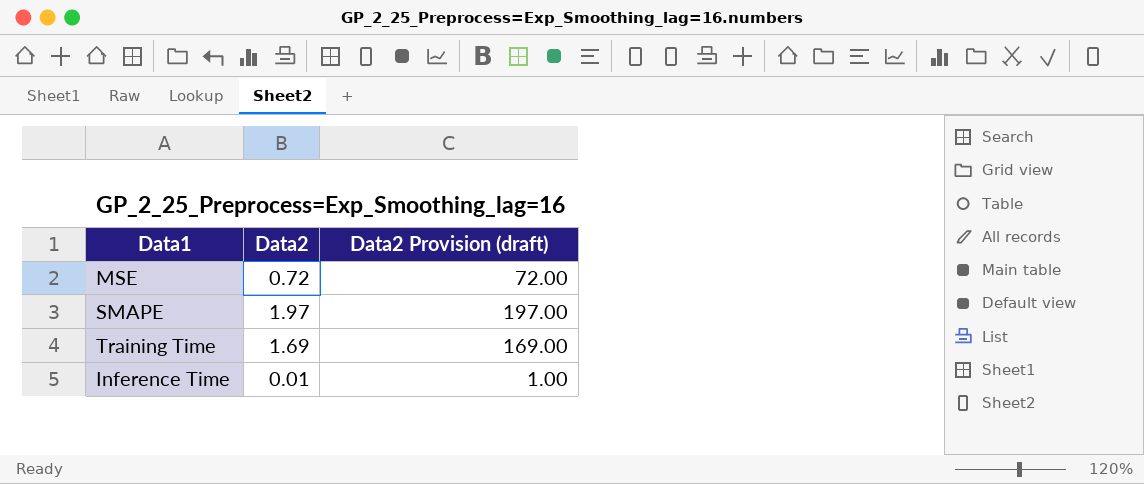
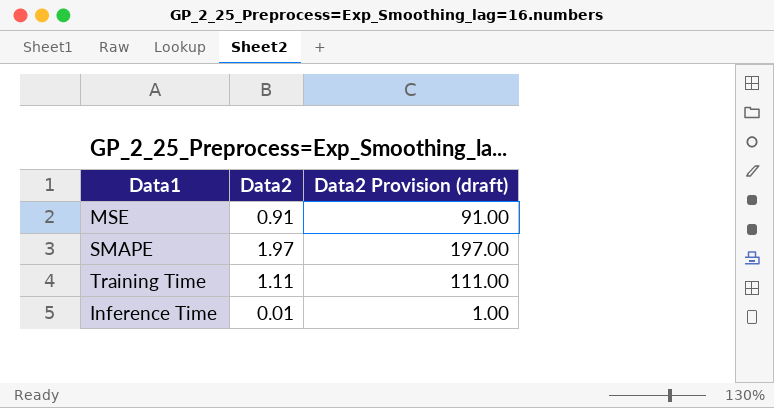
MSE | Data2: 0.72 -> 0.91
MSE | Data2 Provision (draft): 72.00 -> 91.00
Training Time | Data2: 1.69 -> 1.11
Training Time | Data2 Provision (draft): 169.00 -> 111.00

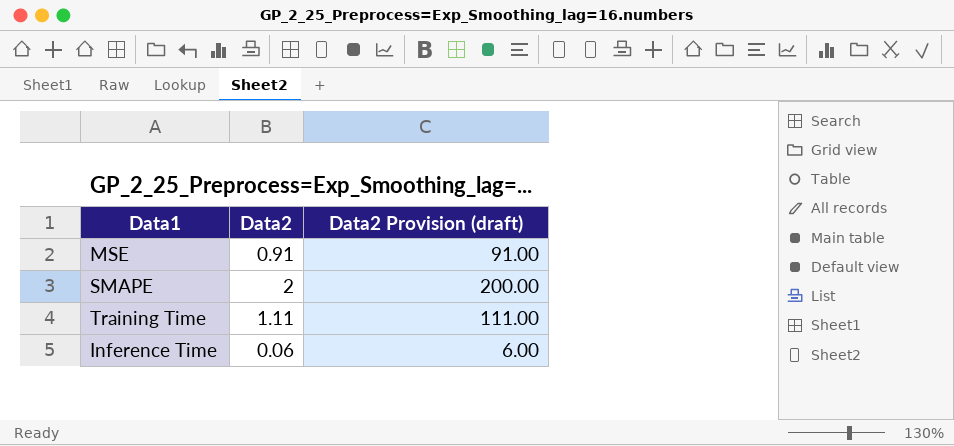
SMAPE | Data2: 1.97 -> 2
SMAPE | Data2 Provision (draft): 197.00 -> 200.00
Inference Time | Data2: 0.01 -> 0.06
Inference Time | Data2 Provision (draft): 1.00 -> 6.00

